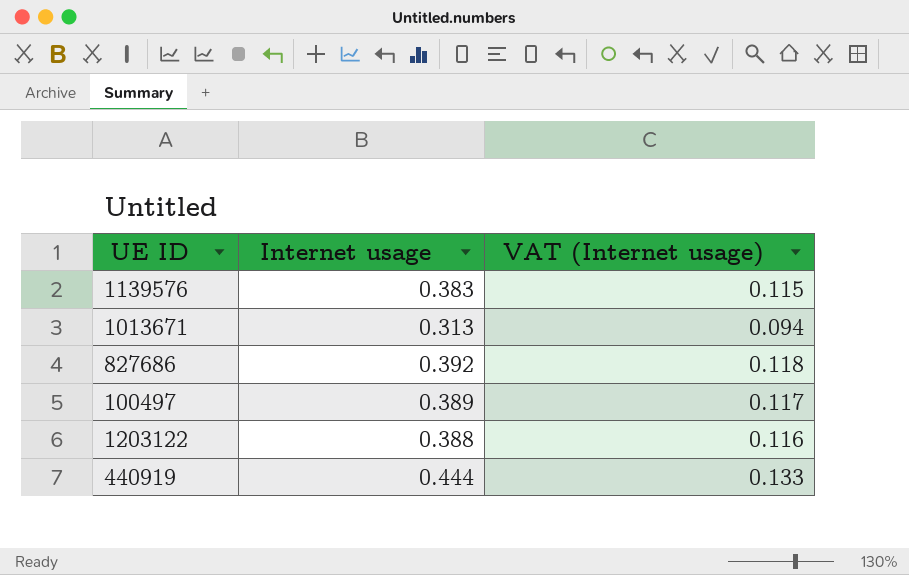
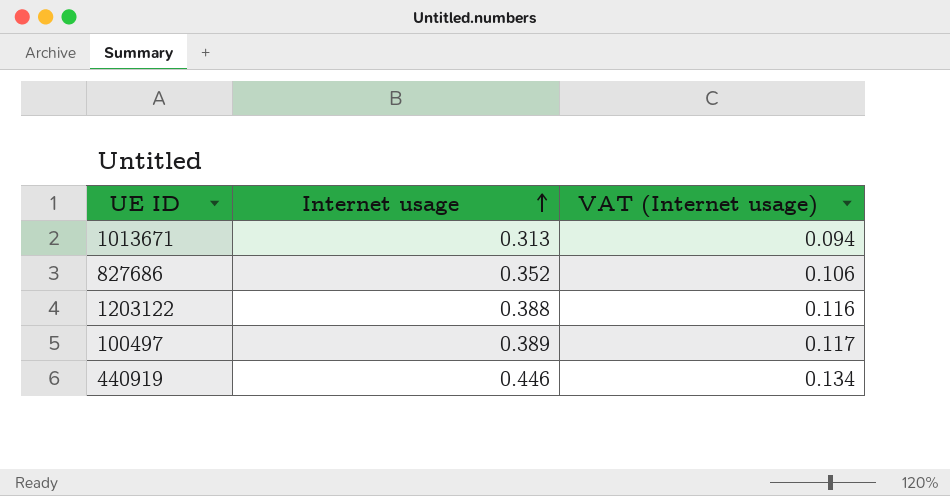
row order: none -> Internet usage ascending
row 1139576: 0.383 | 0.115 -> none
827686 | Internet usage: 0.392 -> 0.352
827686 | VAT (Internet usage): 0.118 -> 0.106
440919 | Internet usage: 0.444 -> 0.446
440919 | VAT (Internet usage): 0.133 -> 0.134

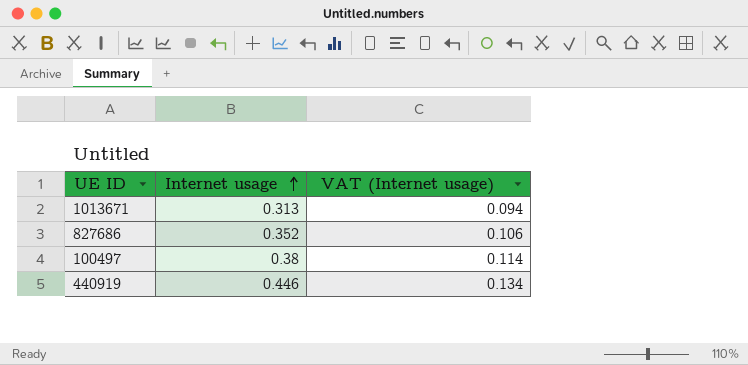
row 1203122: 0.388 | 0.116 -> none
100497 | Internet usage: 0.389 -> 0.38
100497 | VAT (Internet usage): 0.117 -> 0.114

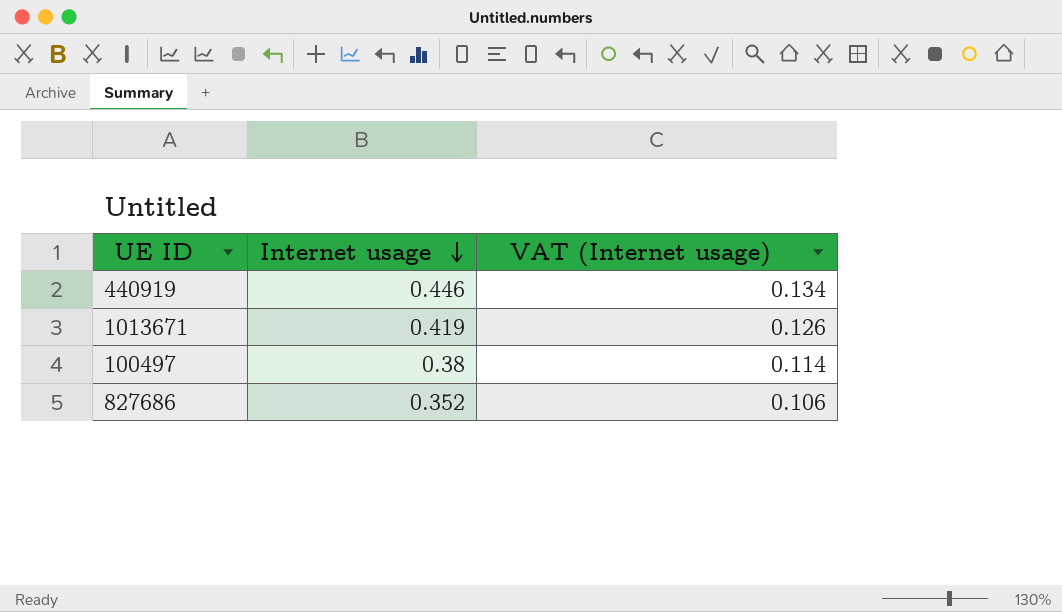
row order: Internet usage ascending -> Internet usage descending
1013671 | Internet usage: 0.313 -> 0.419
1013671 | VAT (Internet usage): 0.094 -> 0.126

